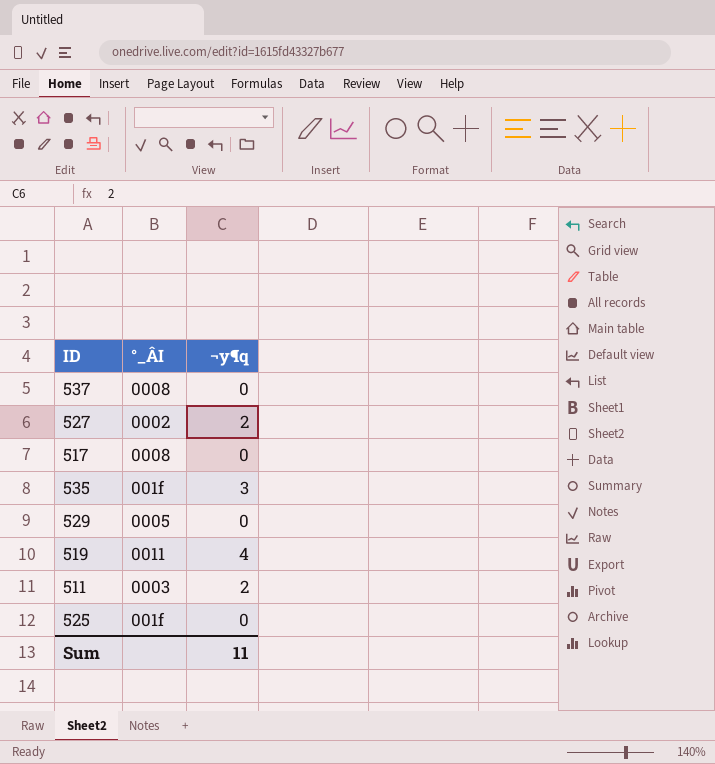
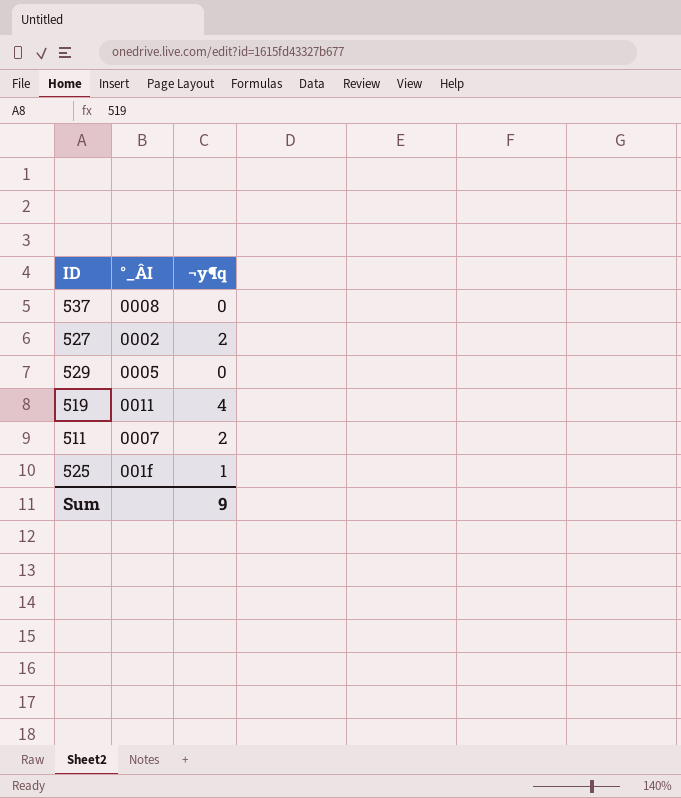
row 517: 0008 | 0 -> none
row 535: 001f | 3 -> none
511 | °_ÂI: 0003 -> 0007
525 | ¬y¶q: 0 -> 1
Sum | ¬y¶q: 11 -> 9

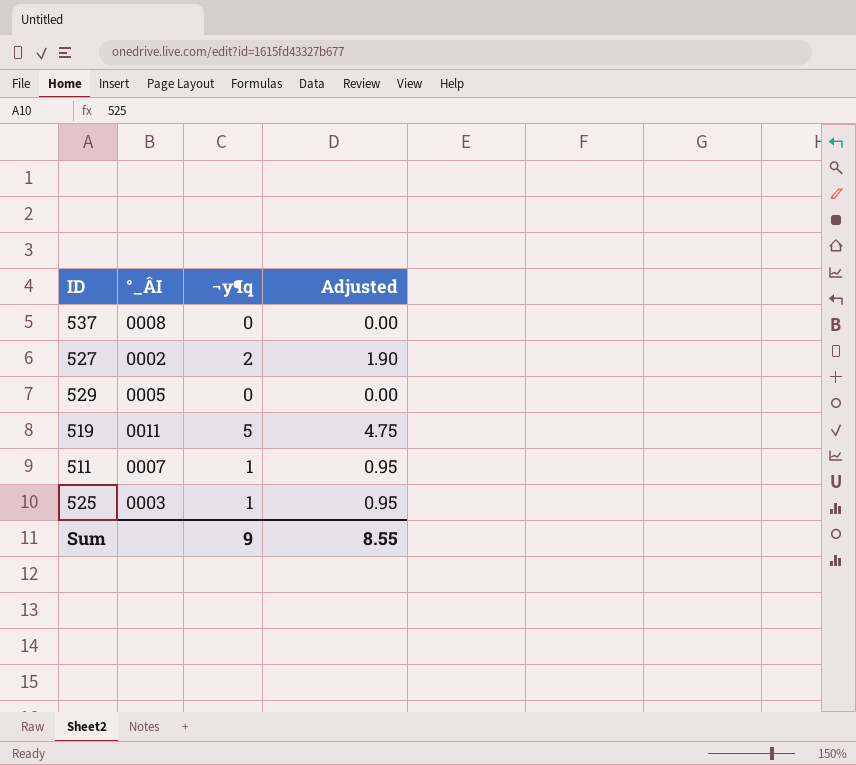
column Adjusted | formula: none -> [¬y¶q] * 0.95
519 | ¬y¶q: 4 -> 5
511 | ¬y¶q: 2 -> 1
525 | °_ÂI: 001f -> 0003

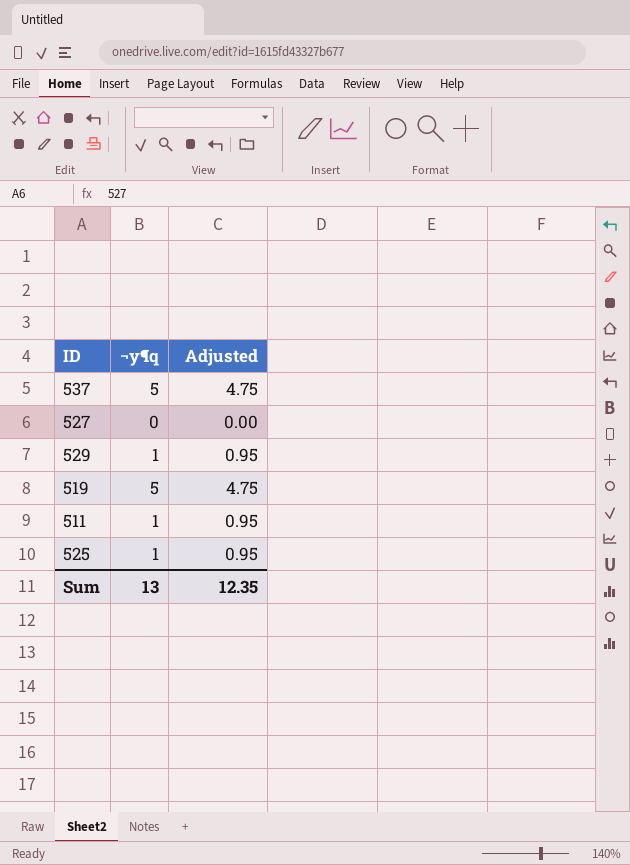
column °_ÂI | position: 2 -> none
537 | ¬y¶q: 0 -> 5
537 | Adjusted: 0.00 -> 4.75
527 | ¬y¶q: 2 -> 0
527 | Adjusted: 1.90 -> 0.00
529 | ¬y¶q: 0 -> 1
529 | Adjusted: 0.00 -> 0.95
Sum | ¬y¶q: 9 -> 13
Sum | Adjusted: 8.55 -> 12.35

